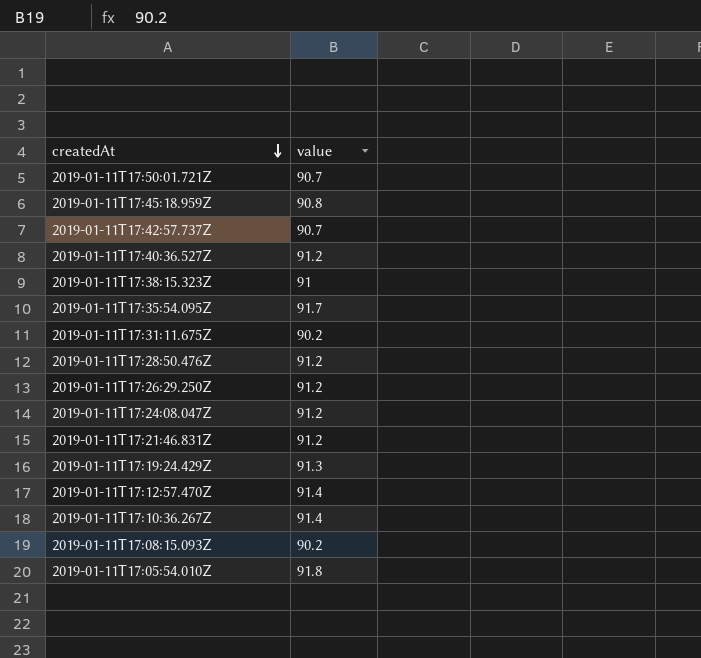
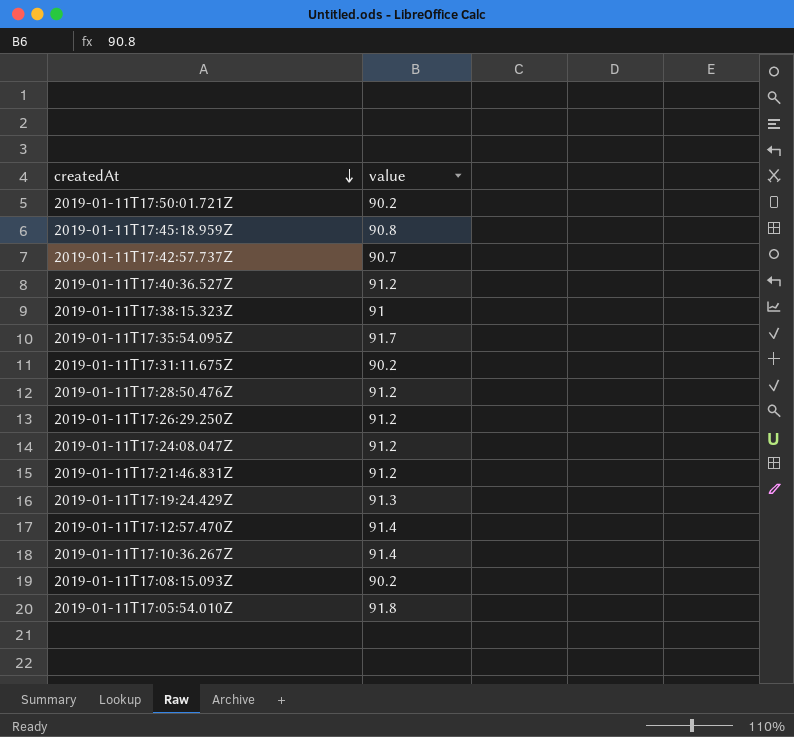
2019-01-11T17:50:01.721Z | value: 90.7 -> 90.2

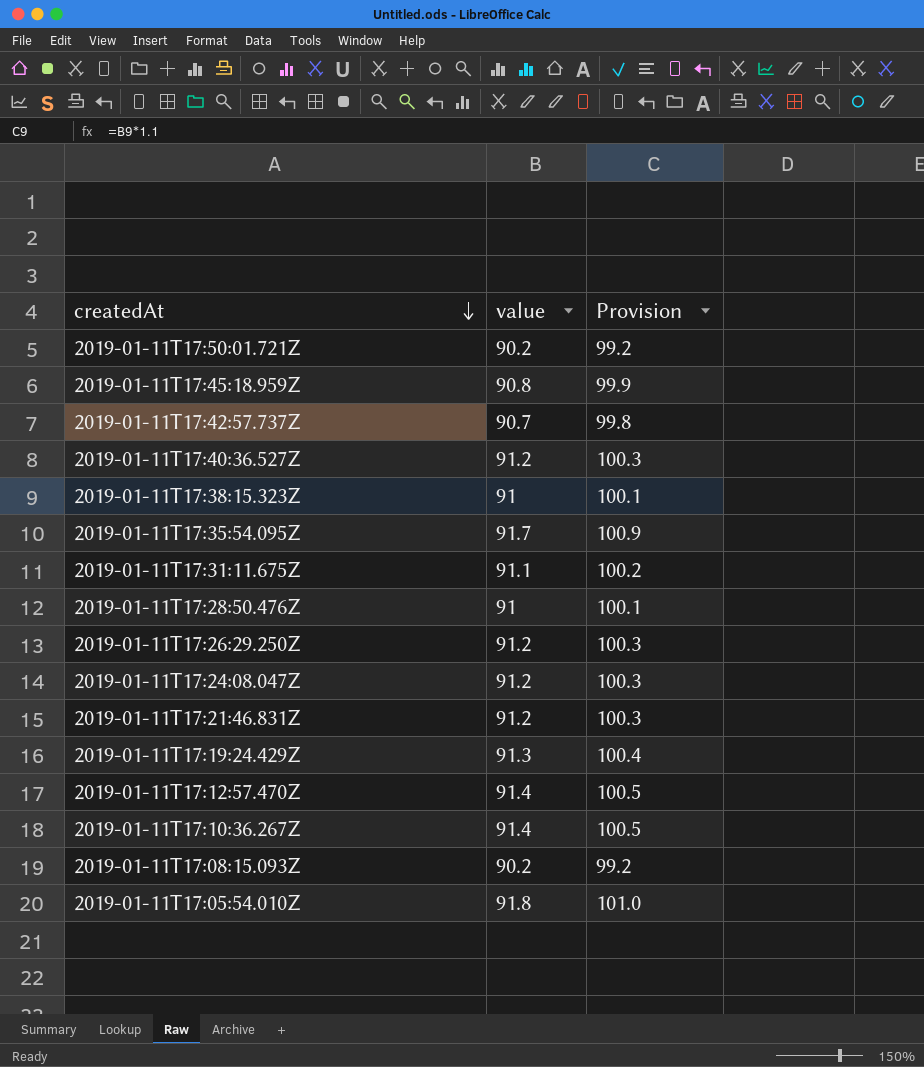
column Provision | formula: none -> [value] * 1.1
2019-01-11T17:31:11.675Z | value: 90.2 -> 91.1
2019-01-11T17:28:50.476Z | value: 91.2 -> 91

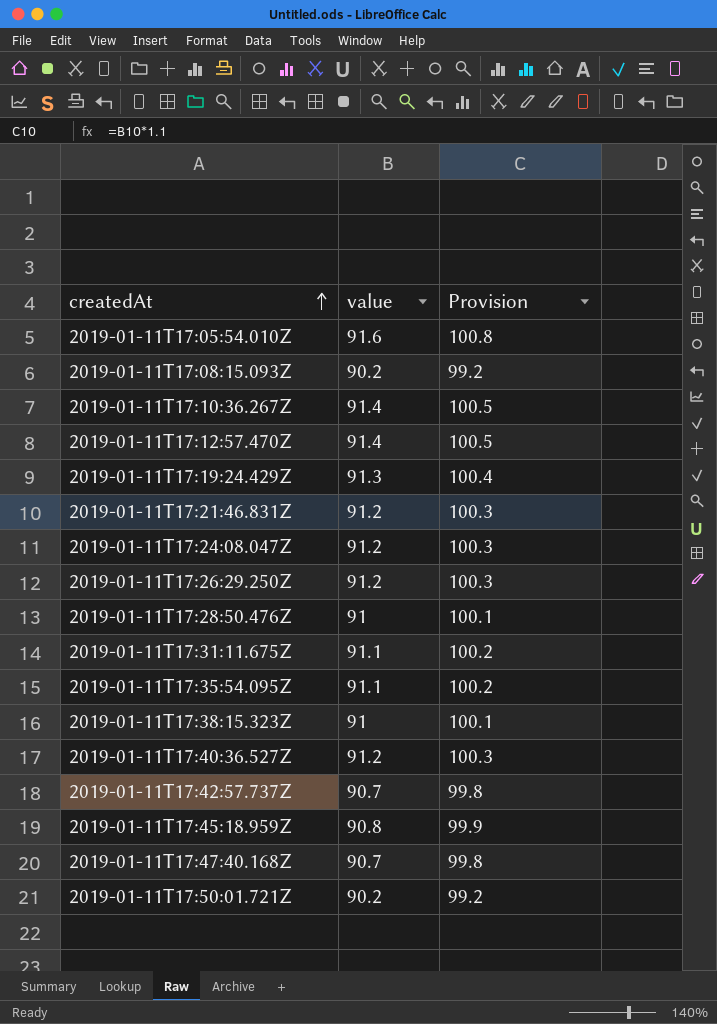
row order: createdAt descending -> createdAt ascending
2019-01-11T17:05:54.010Z | value: 91.8 -> 91.6
2019-01-11T17:05:54.010Z | Provision: 101.0 -> 100.8
2019-01-11T17:35:54.095Z | value: 91.7 -> 91.1
2019-01-11T17:35:54.095Z | Provision: 100.9 -> 100.2
row 2019-01-11T17:47:40.168Z: none -> 90.7 | 99.8

